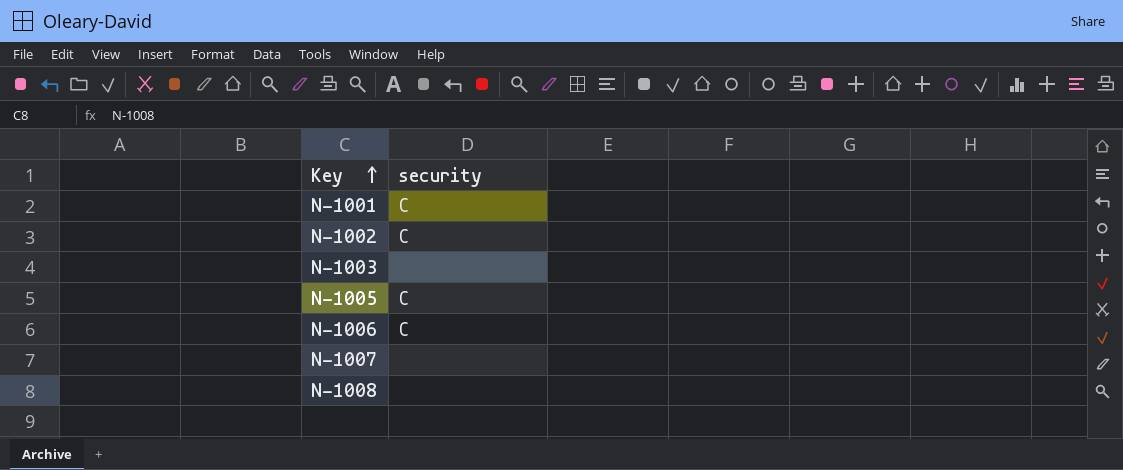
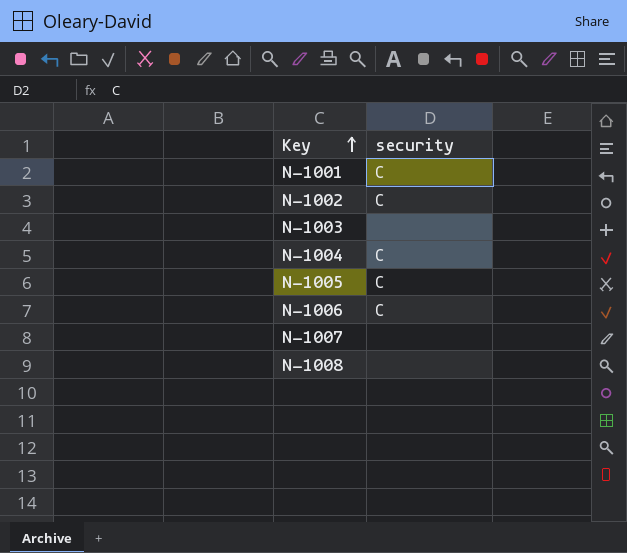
row N-1004: none -> C

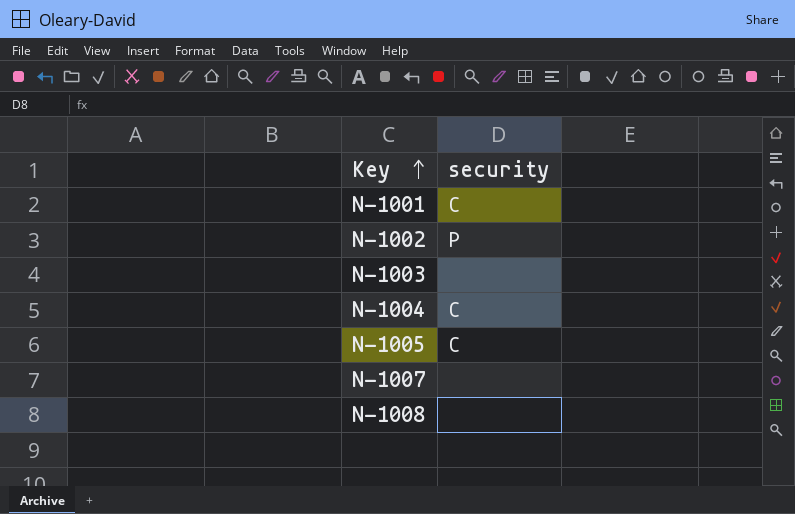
row N-1006: C -> none
N-1002 | security: C -> P

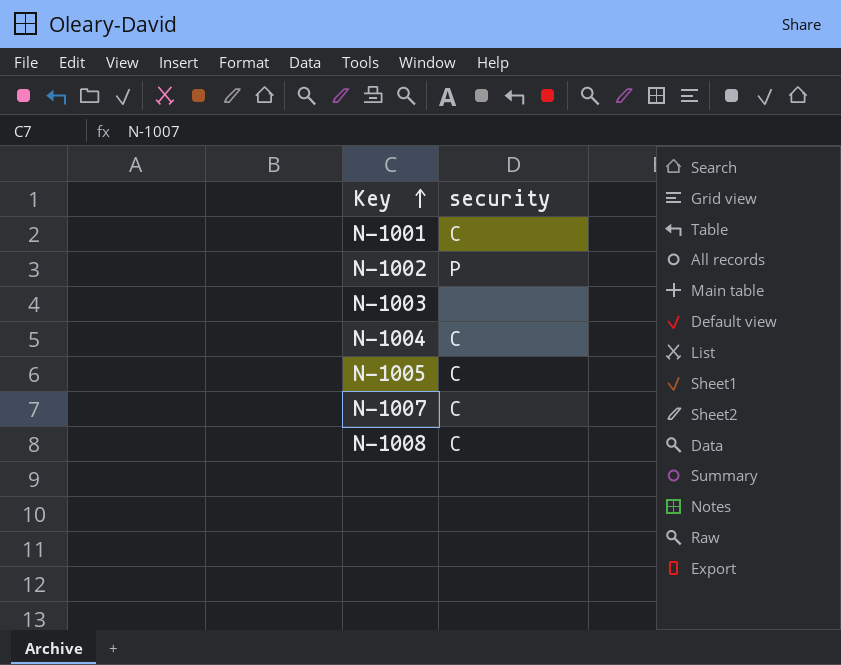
N-1007 | security: none -> C
N-1008 | security: none -> C

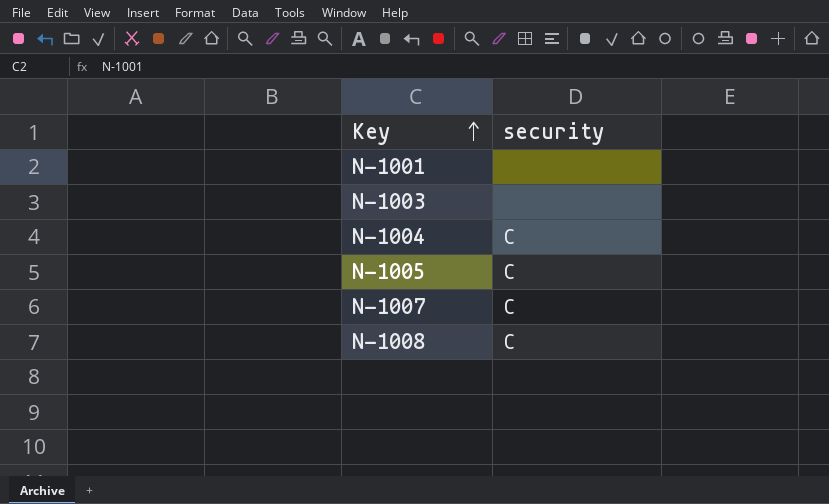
row N-1002: P -> none
N-1001 | security: C -> none

